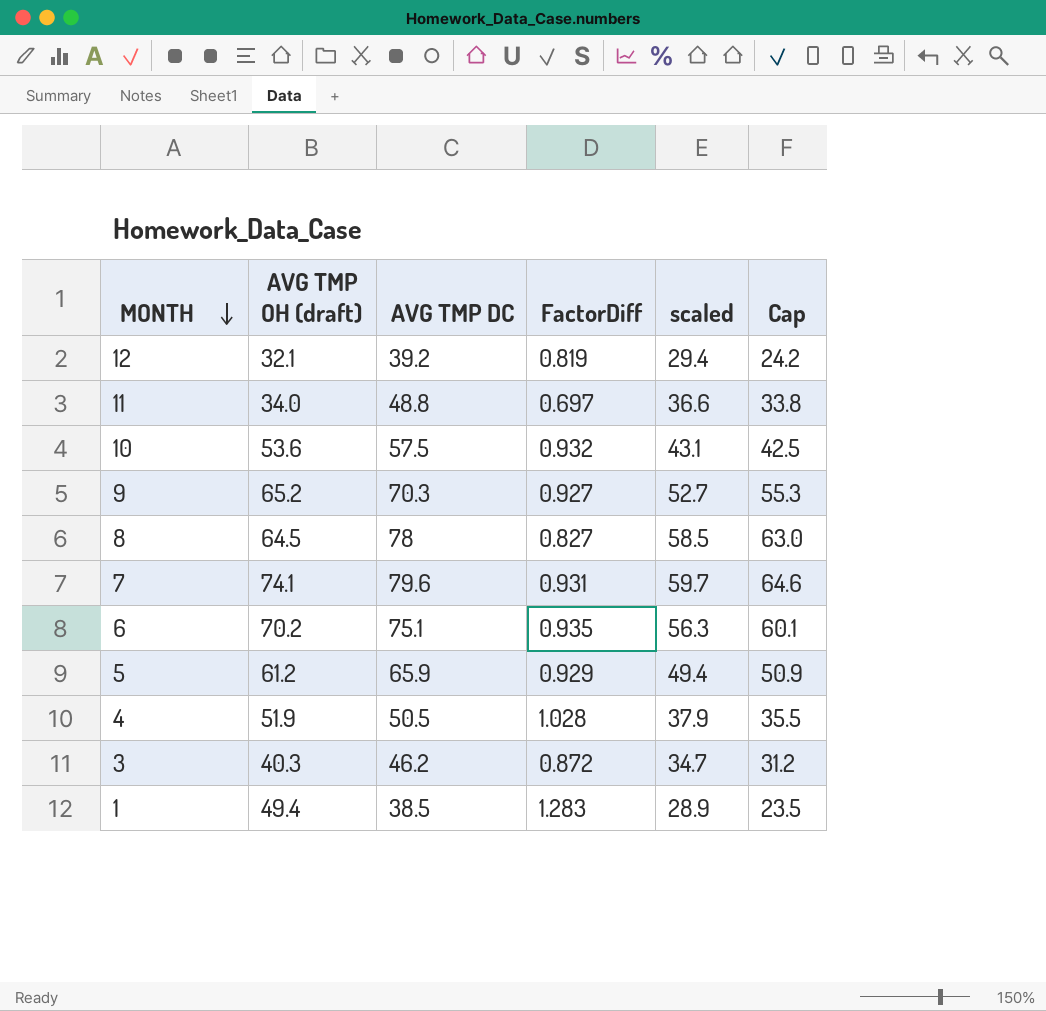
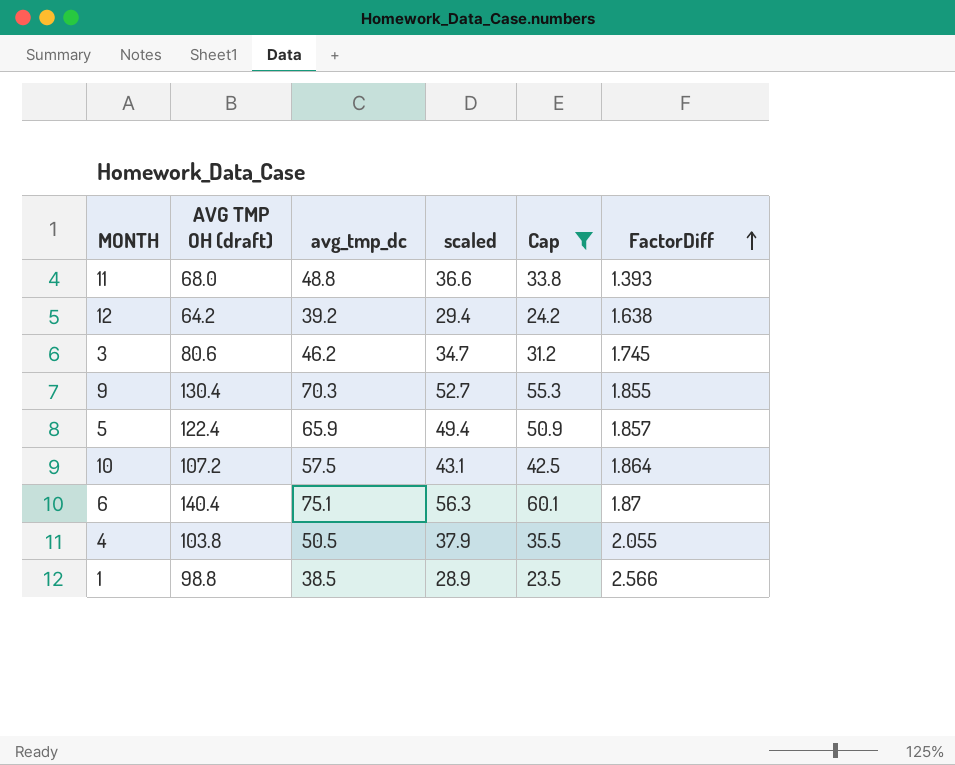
filter: none -> Cap <= 60.1
row order: MONTH descending -> FactorDiff ascending
column name: AVG TMP DC -> avg_tmp_dc
column FactorDiff | position: 4 -> 6
11 | AVG TMP OH (draft): 34.0 -> 68.0
11 | FactorDiff: 0.697 -> 1.393
12 | AVG TMP OH (draft): 32.1 -> 64.2
12 | FactorDiff: 0.819 -> 1.638
3 | AVG TMP OH (draft): 40.3 -> 80.6
3 | FactorDiff: 0.872 -> 1.745
9 | AVG TMP OH (draft): 65.2 -> 130.4
9 | FactorDiff: 0.927 -> 1.855
5 | AVG TMP OH (draft): 61.2 -> 122.4
5 | FactorDiff: 0.929 -> 1.857
10 | AVG TMP OH (draft): 53.6 -> 107.2
10 | FactorDiff: 0.932 -> 1.864
6 | AVG TMP OH (draft): 70.2 -> 140.4
6 | FactorDiff: 0.935 -> 1.87
4 | AVG TMP OH (draft): 51.9 -> 103.8
4 | FactorDiff: 1.028 -> 2.055
1 | AVG TMP OH (draft): 49.4 -> 98.8
1 | FactorDiff: 1.283 -> 2.566

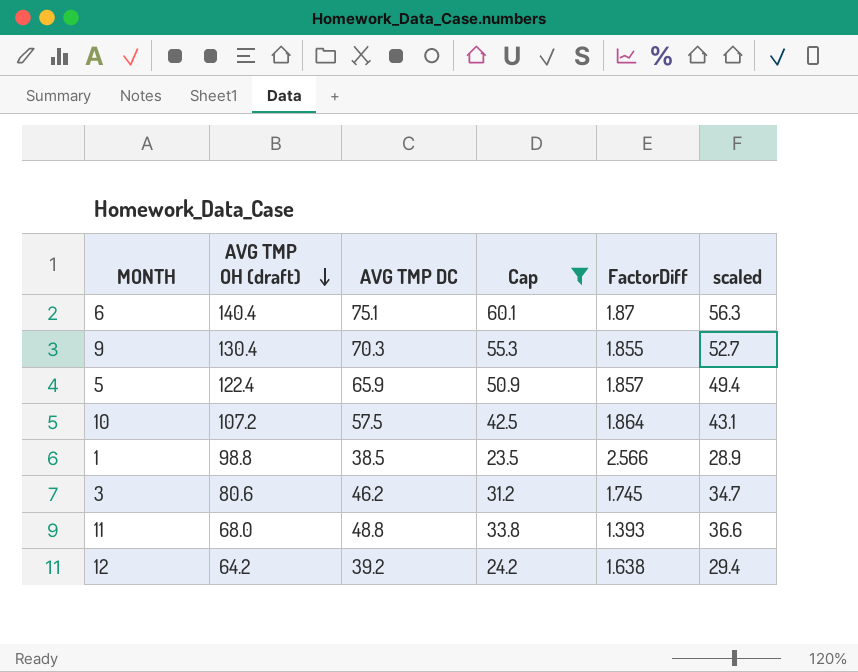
row order: FactorDiff ascending -> AVG TMP OH (draft) descending
column name: avg_tmp_dc -> AVG TMP DC
column scaled | position: 4 -> 6
row 4: 103.8 | 50.5 | 37.9 | 35.5 | 2.055 -> none

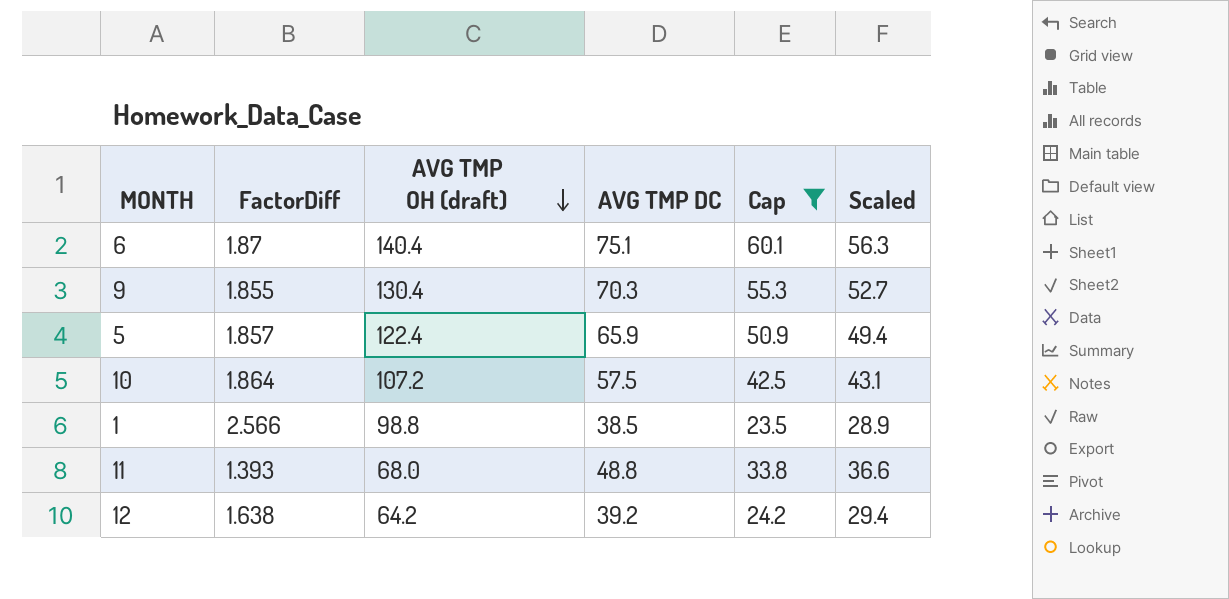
column FactorDiff | position: 5 -> 2
column name: scaled -> Scaled
row 3: 80.6 | 46.2 | 31.2 | 1.745 | 34.7 -> none

